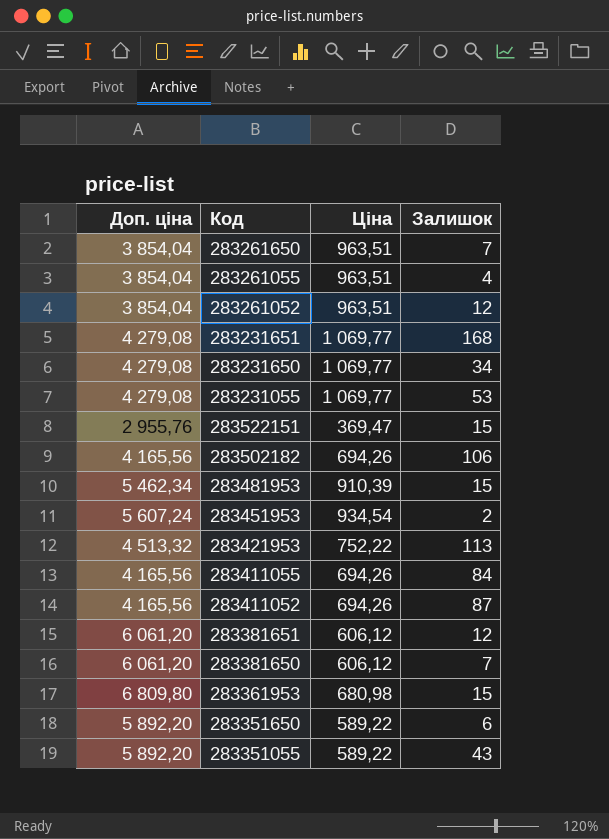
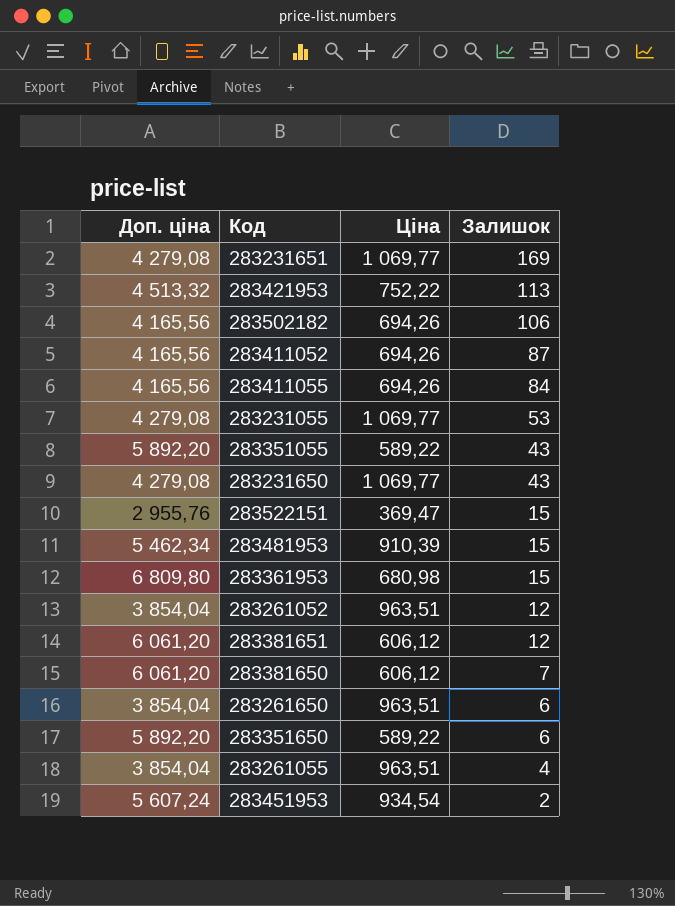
row order: none -> Залишок descending
283231651 | Залишок: 168 -> 169
283231650 | Залишок: 34 -> 43
283261650 | Залишок: 7 -> 6

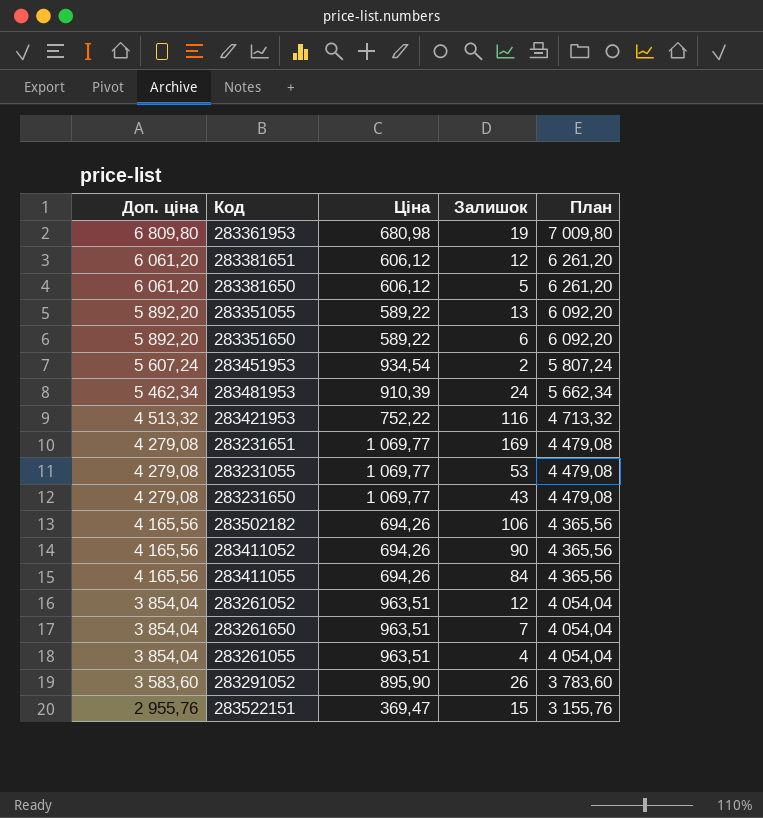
row order: Залишок descending -> Доп. ціна descending
column План | formula: none -> [Доп. ціна] + 200
283361953 | Залишок: 15 -> 19
283381650 | Залишок: 7 -> 5
283351055 | Залишок: 43 -> 13
283481953 | Залишок: 15 -> 24
283421953 | Залишок: 113 -> 116
283411052 | Залишок: 87 -> 90
283261650 | Залишок: 6 -> 7
row 283291052: none -> 3 583,60 | 895,90 | 26 | 3 783,60

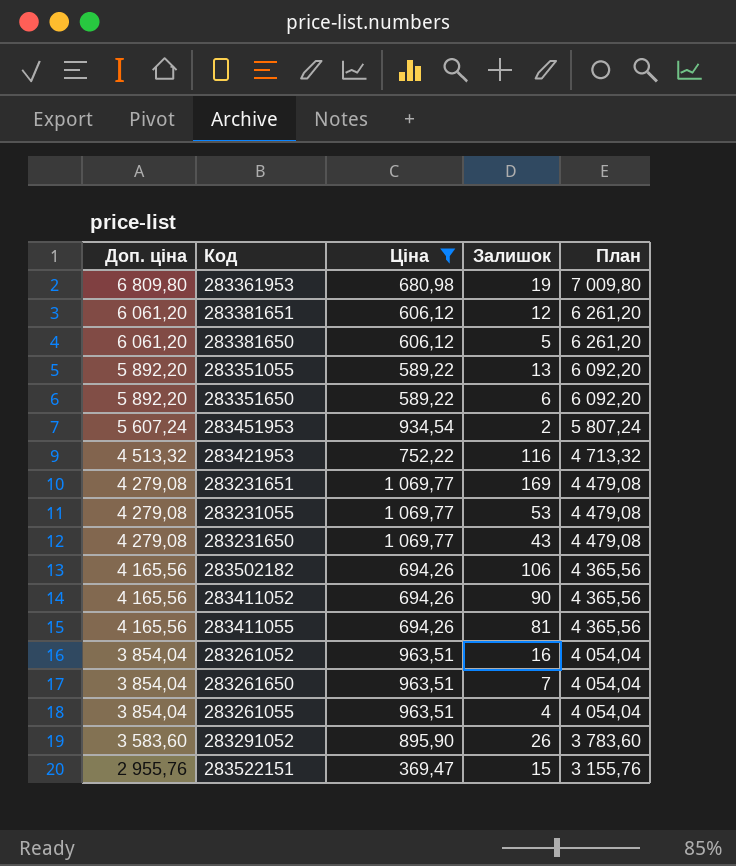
filter: none -> Ціна != 910,39
283411055 | Залишок: 84 -> 81
283261052 | Залишок: 12 -> 16

